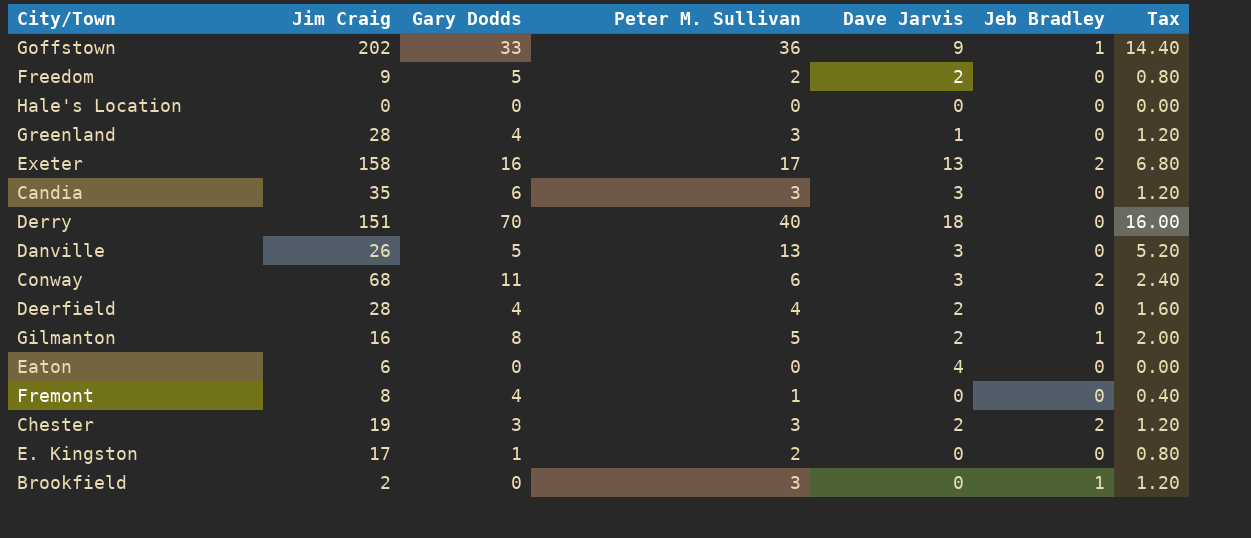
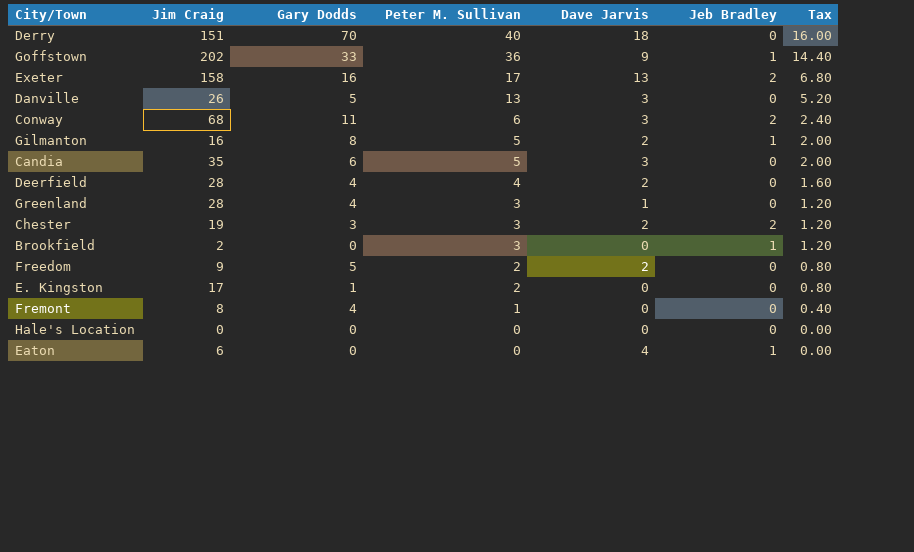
row order: none -> Peter M. Sullivan descending
Candia | Peter M. Sullivan: 3 -> 5
Candia | Tax: 1.20 -> 2.00
Eaton | Jeb Bradley: 0 -> 1

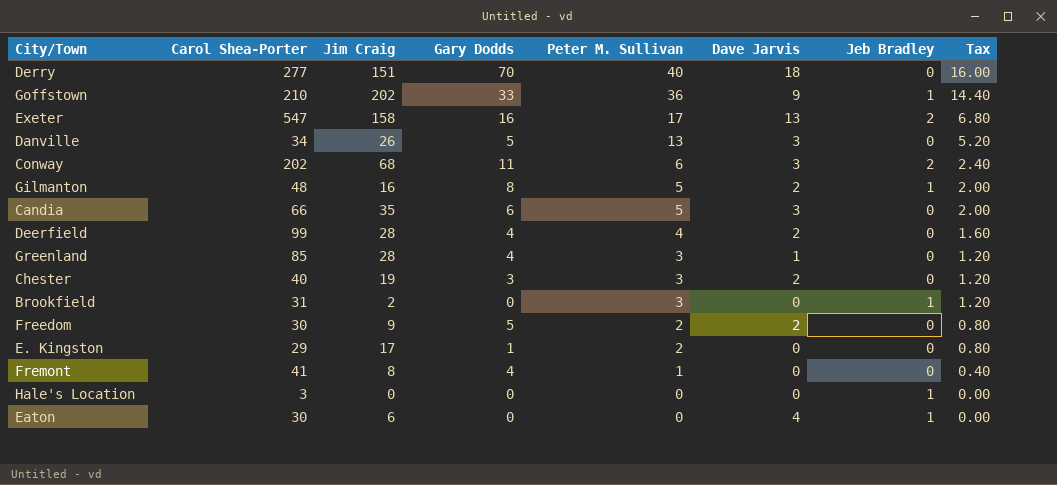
column Carol Shea-Porter | position: none -> 2
Chester | Jeb Bradley: 2 -> 0
Hale's Location | Jeb Bradley: 0 -> 1

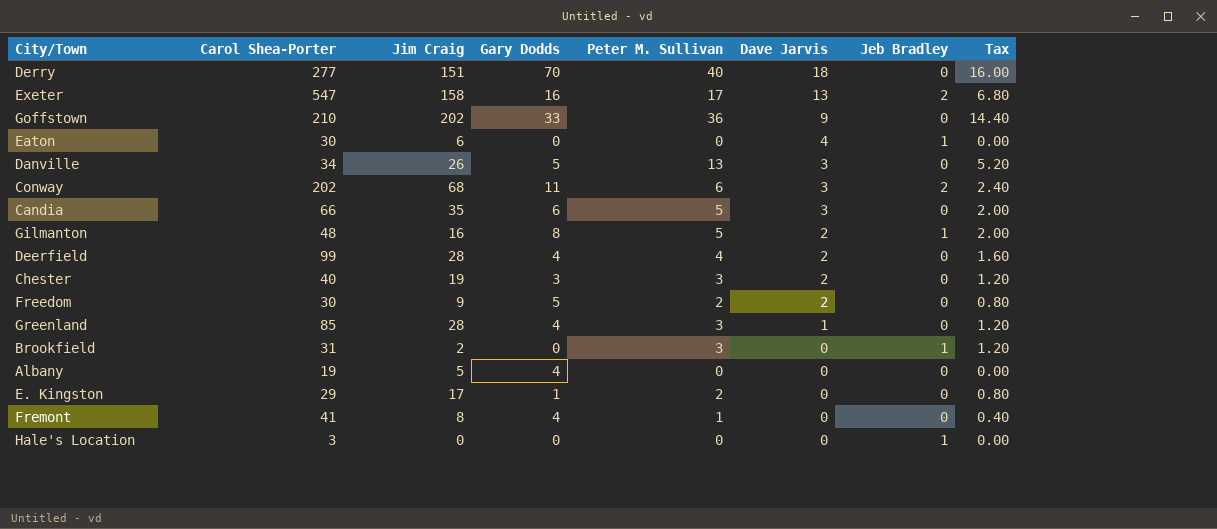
row order: Peter M. Sullivan descending -> Dave Jarvis descending
Goffstown | Jeb Bradley: 1 -> 0
row Albany: none -> 19 | 5 | 4 | 0 | 0 | 0 | 0.00

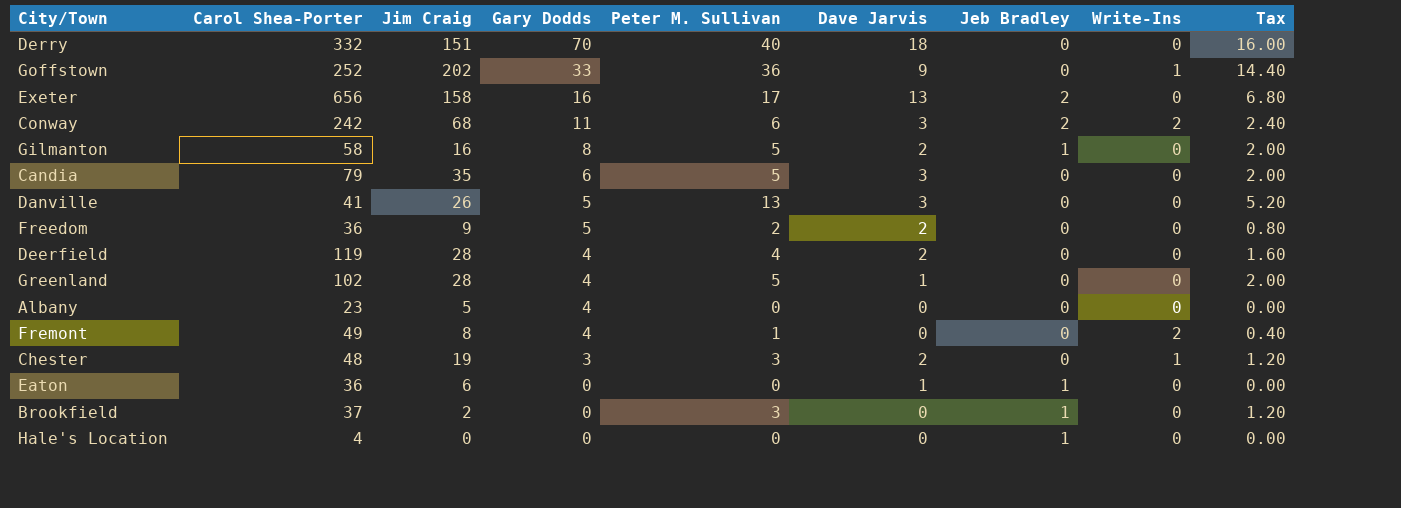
row order: Dave Jarvis descending -> Gary Dodds descending
column Write-Ins | position: none -> 8
row E. Kingston: 29 | 17 | 1 | 2 | 0 | 0 | 0.80 -> none
Derry | Carol Shea-Porter: 277 -> 332
Goffstown | Carol Shea-Porter: 210 -> 252
Exeter | Carol Shea-Porter: 547 -> 656
Conway | Carol Shea-Porter: 202 -> 242
Gilmanton | Carol Shea-Porter: 48 -> 58
Candia | Carol Shea-Porter: 66 -> 79
Danville | Carol Shea-Porter: 34 -> 41
Freedom | Carol Shea-Porter: 30 -> 36
Deerfield | Carol Shea-Porter: 99 -> 119
Greenland | Carol Shea-Porter: 85 -> 102
Greenland | Peter M. Sullivan: 3 -> 5
Greenland | Tax: 1.20 -> 2.00
Albany | Carol Shea-Porter: 19 -> 23
Fremont | Carol Shea-Porter: 41 -> 49
Chester | Carol Shea-Porter: 40 -> 48
Eaton | Carol Shea-Porter: 30 -> 36
Eaton | Dave Jarvis: 4 -> 1
Brookfield | Carol Shea-Porter: 31 -> 37
Hale's Location | Carol Shea-Porter: 3 -> 4

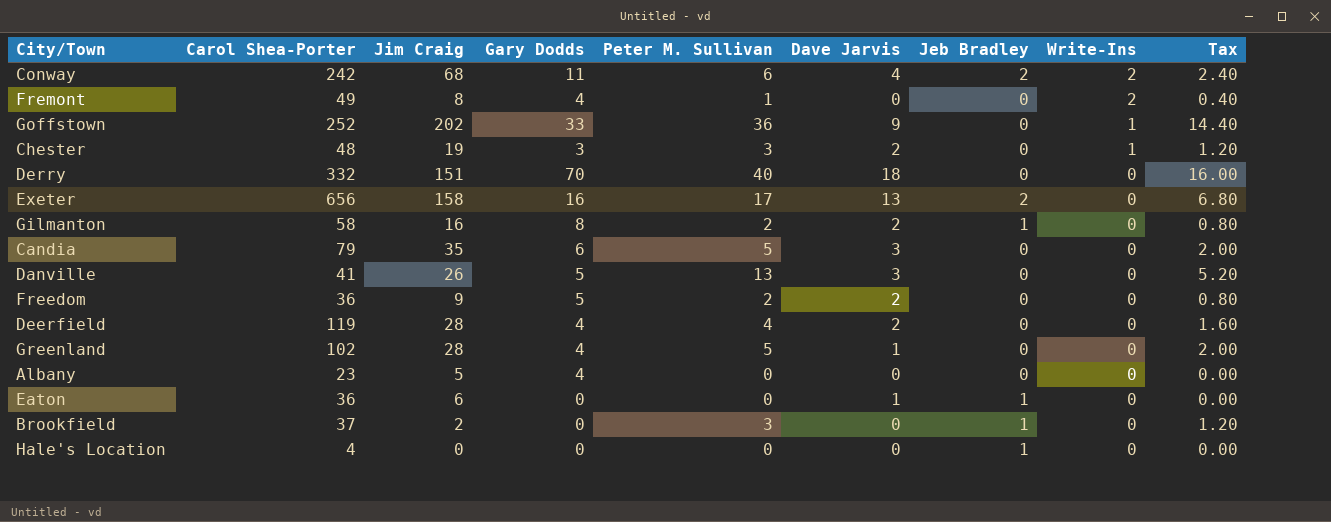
row order: Gary Dodds descending -> Write-Ins descending
Conway | Dave Jarvis: 3 -> 4
Gilmanton | Peter M. Sullivan: 5 -> 2
Gilmanton | Tax: 2.00 -> 0.80

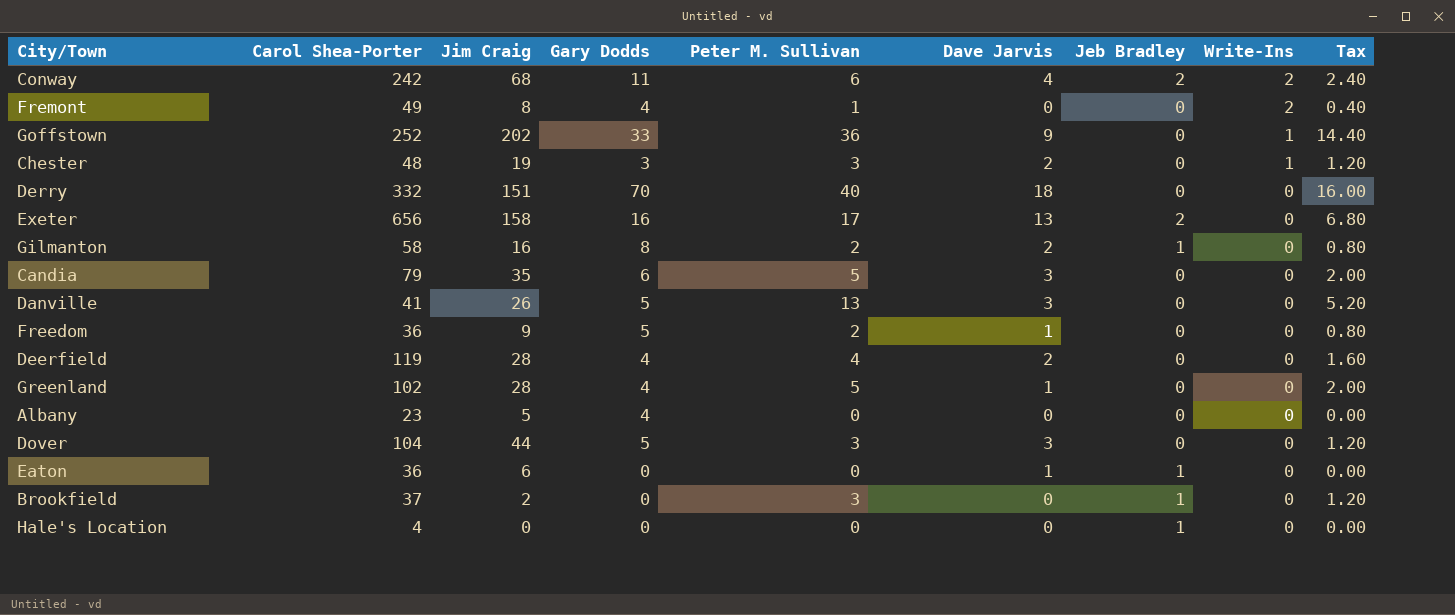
Freedom | Dave Jarvis: 2 -> 1
row Dover: none -> 104 | 44 | 5 | 3 | 3 | 0 | 0 | 1.20

